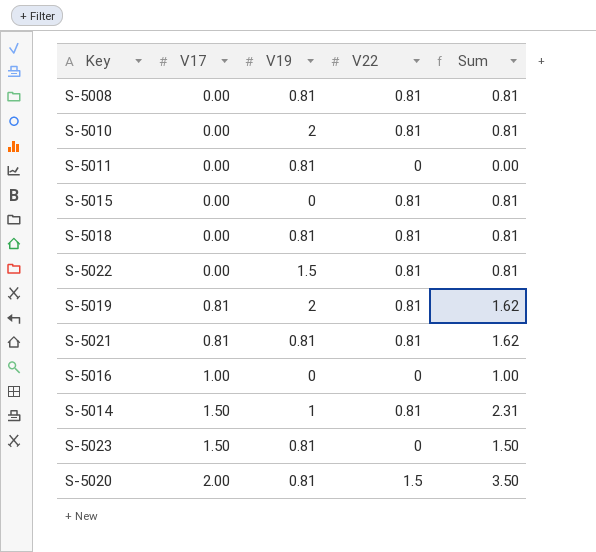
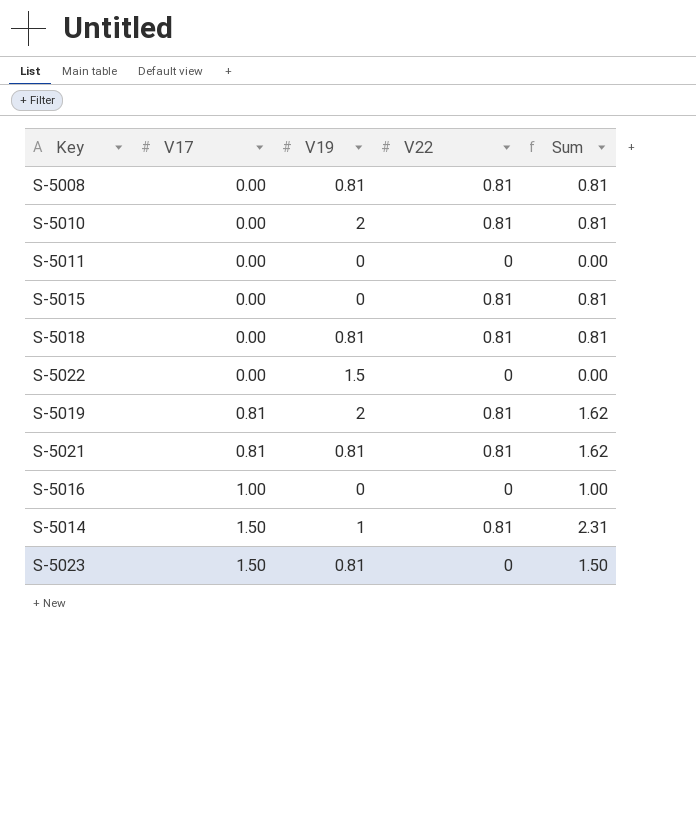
row S-5020: 2.00 | 0.81 | 1.5 | 3.50 -> none
S-5011 | V19: 0.81 -> 0
S-5022 | V22: 0.81 -> 0
S-5022 | Sum: 0.81 -> 0.00

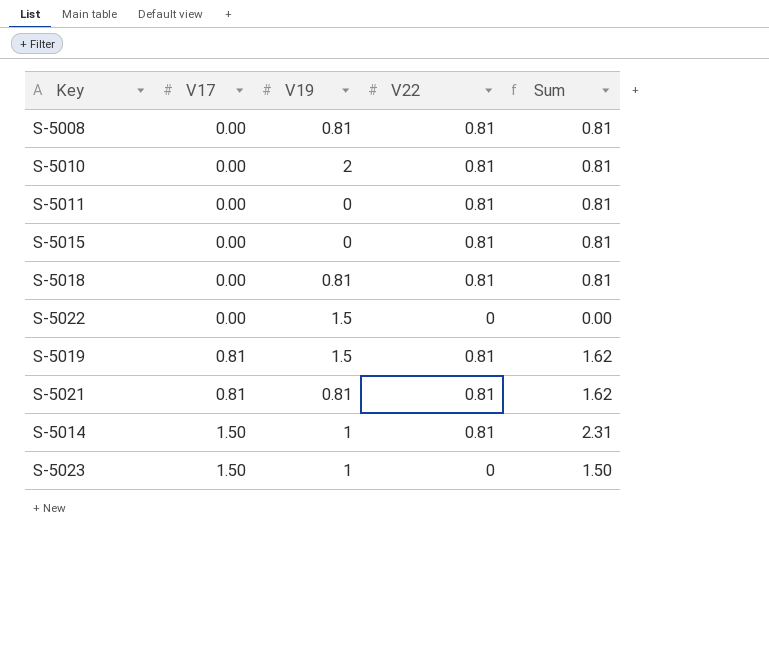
row S-5016: 1.00 | 0 | 0 | 1.00 -> none
S-5011 | V22: 0 -> 0.81
S-5011 | Sum: 0.00 -> 0.81
S-5019 | V19: 2 -> 1.5
S-5023 | V19: 0.81 -> 1

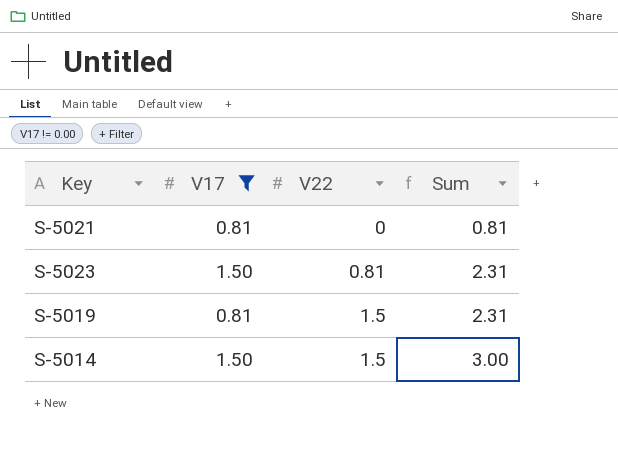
filter: none -> V17 != 0.00
row order: V17 ascending -> V22 ascending
column V19 | position: 3 -> none
S-5021 | V22: 0.81 -> 0
S-5021 | Sum: 1.62 -> 0.81
S-5023 | V22: 0 -> 0.81
S-5023 | Sum: 1.50 -> 2.31
S-5019 | V22: 0.81 -> 1.5
S-5019 | Sum: 1.62 -> 2.31
S-5014 | V22: 0.81 -> 1.5
S-5014 | Sum: 2.31 -> 3.00

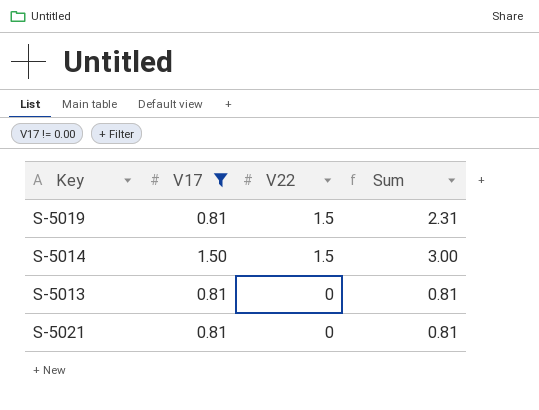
row order: V22 ascending -> V22 descending
row S-5023: 1.50 | 0.81 | 2.31 -> none
row S-5013: none -> 0.81 | 0 | 0.81

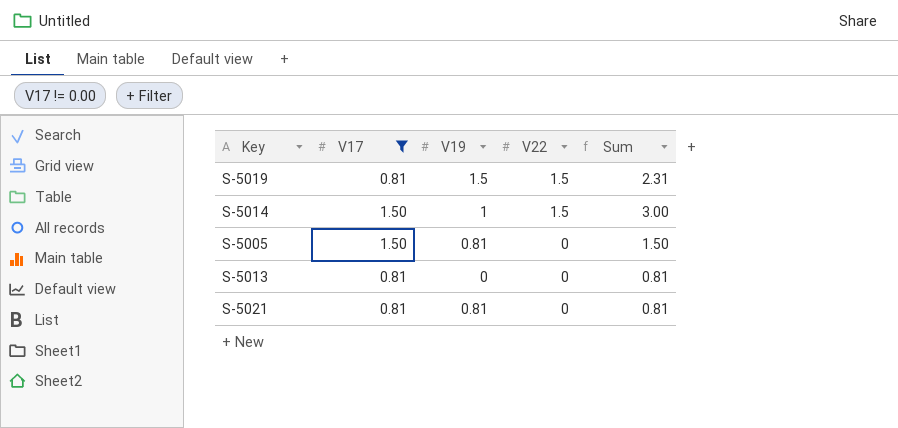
column V19 | position: none -> 3
row S-5005: none -> 1.50 | 0.81 | 0 | 1.50

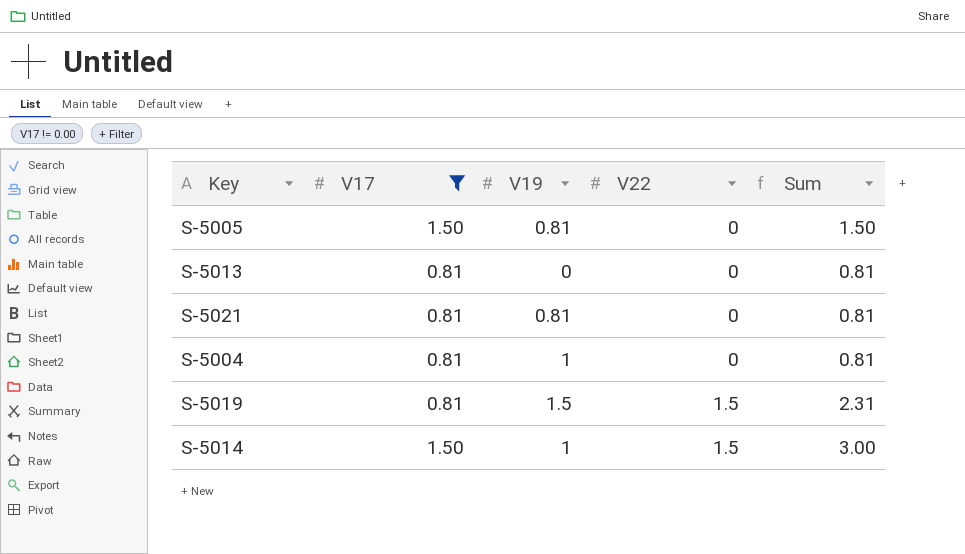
row order: V22 descending -> V22 ascending
row S-5004: none -> 0.81 | 1 | 0 | 0.81

